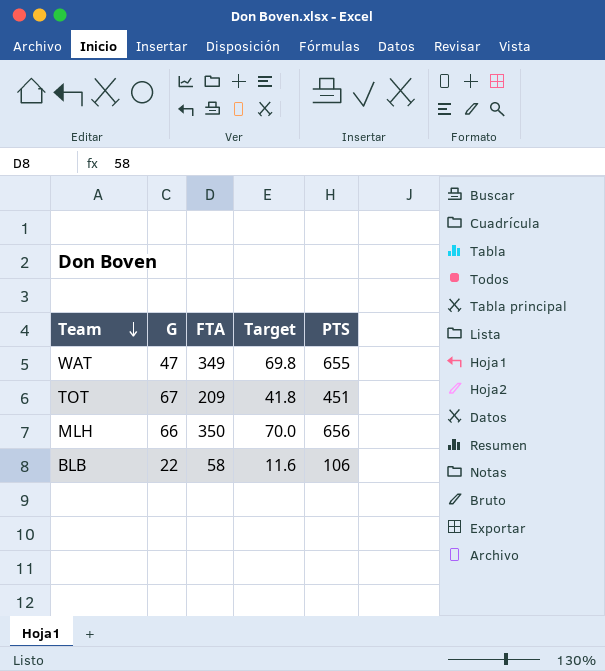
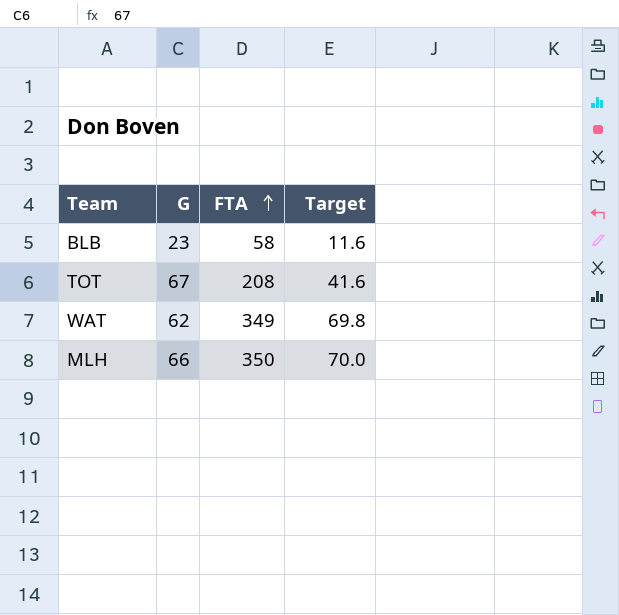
row order: Team descending -> FTA ascending
column PTS | position: 5 -> none
BLB | G: 22 -> 23
TOT | FTA: 209 -> 208
TOT | Target: 41.8 -> 41.6
WAT | G: 47 -> 62

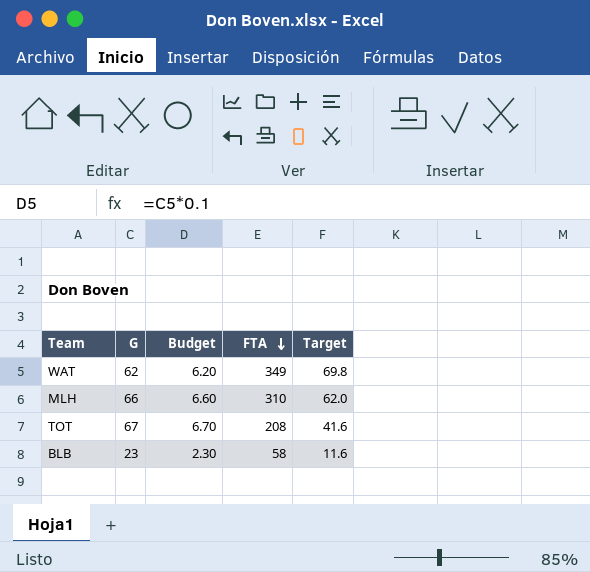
row order: FTA ascending -> FTA descending
column Budget | formula: none -> [G] * 0.1
MLH | FTA: 350 -> 310
MLH | Target: 70.0 -> 62.0

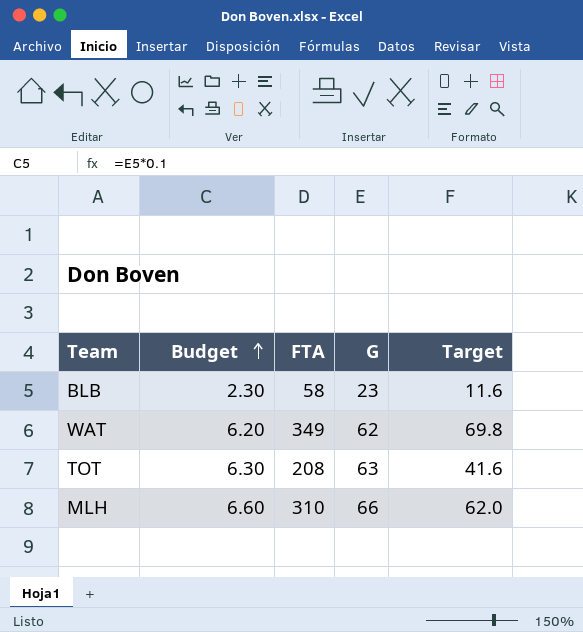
row order: FTA descending -> Budget ascending
column G | position: 2 -> 4
TOT | Budget: 6.70 -> 6.30
TOT | G: 67 -> 63

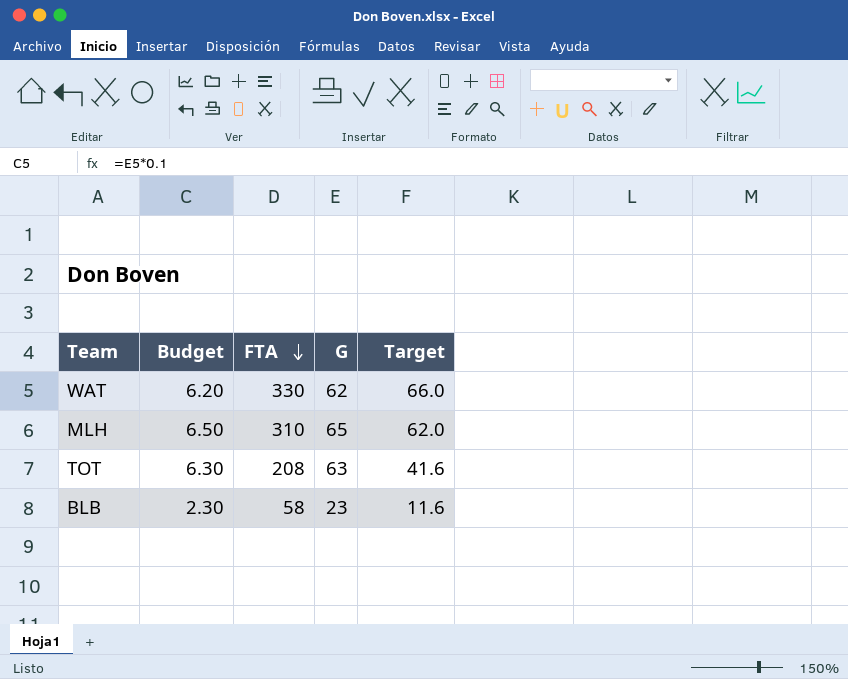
row order: Budget ascending -> FTA descending
WAT | FTA: 349 -> 330
WAT | Target: 69.8 -> 66.0
MLH | Budget: 6.60 -> 6.50
MLH | G: 66 -> 65

